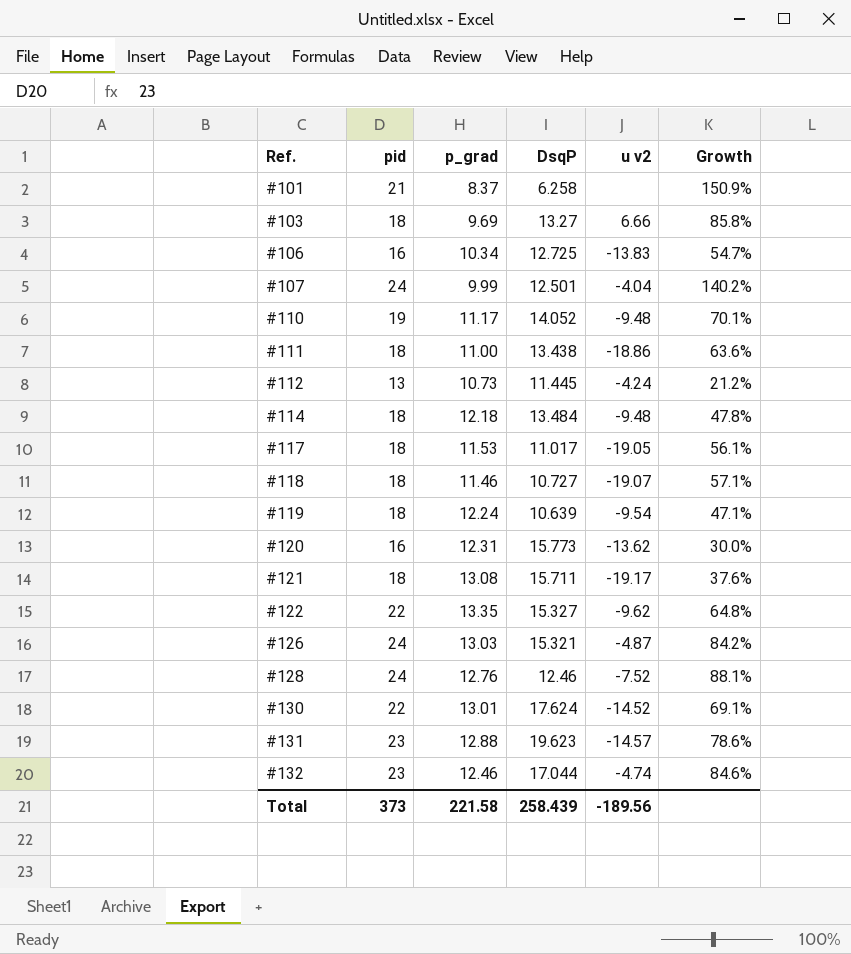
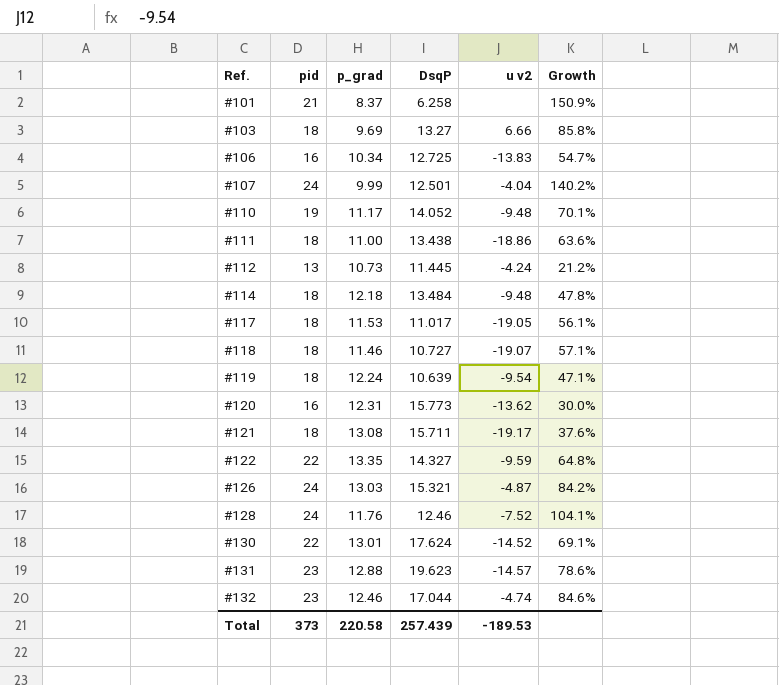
#122 | DsqP: 15.327 -> 14.327
#122 | u v2: -9.62 -> -9.59
#128 | p_grad: 12.76 -> 11.76
#128 | Growth: 88.1% -> 104.1%
Total | p_grad: 221.58 -> 220.58
Total | DsqP: 258.439 -> 257.439
Total | u v2: -189.56 -> -189.53

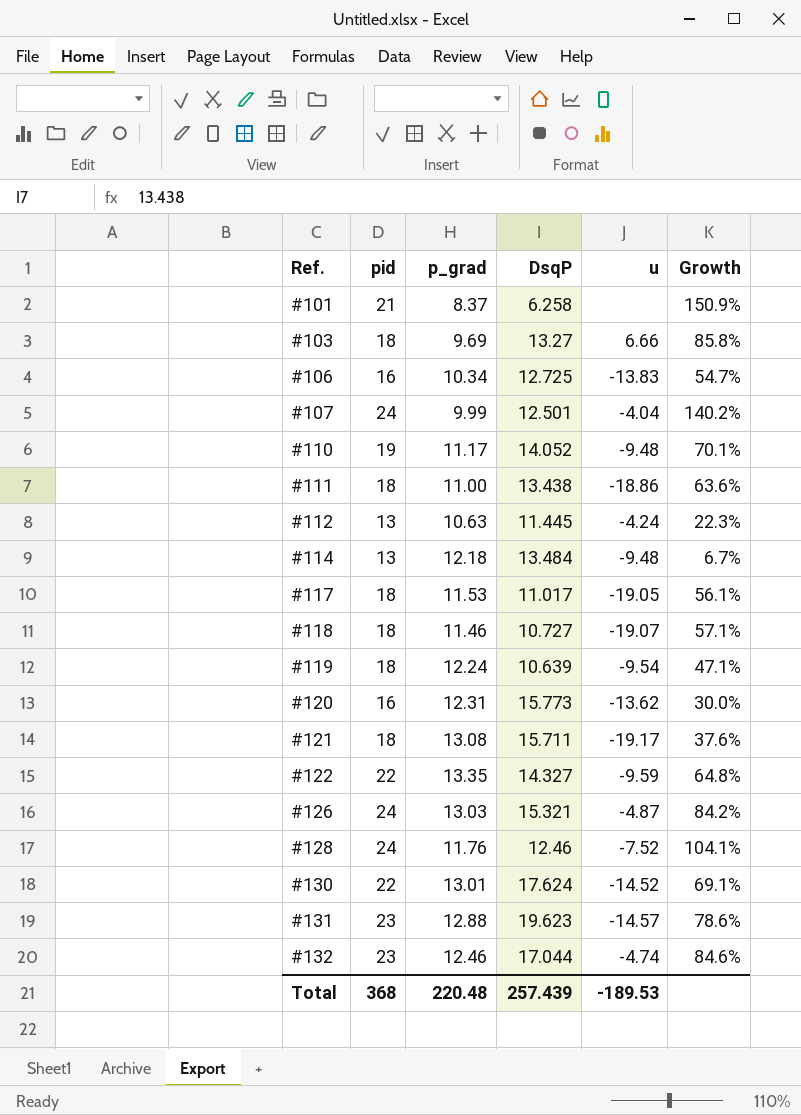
column name: u v2 -> u
#112 | p_grad: 10.73 -> 10.63
#112 | Growth: 21.2% -> 22.3%
#114 | pid: 18 -> 13
#114 | Growth: 47.8% -> 6.7%
Total | pid: 373 -> 368
Total | p_grad: 220.58 -> 220.48

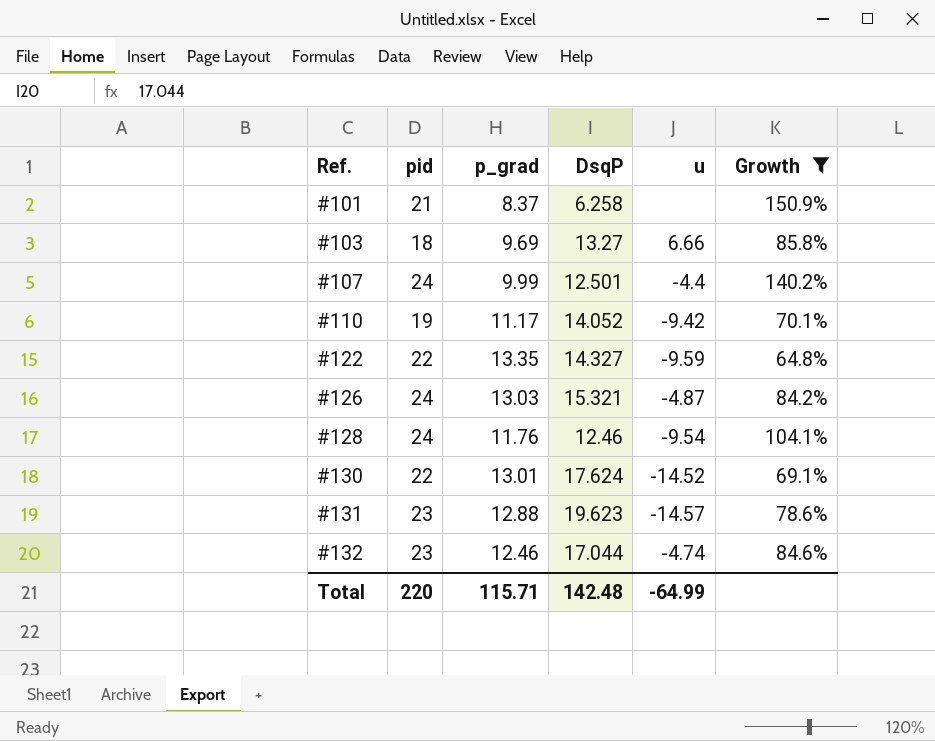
filter: none -> Growth >= 64.8%
#107 | u: -4.04 -> -4.4
#110 | u: -9.48 -> -9.42
#128 | u: -7.52 -> -9.54
Total | pid: 368 -> 220
Total | p_grad: 220.48 -> 115.71
Total | DsqP: 257.439 -> 142.48
Total | u: -189.53 -> -64.99

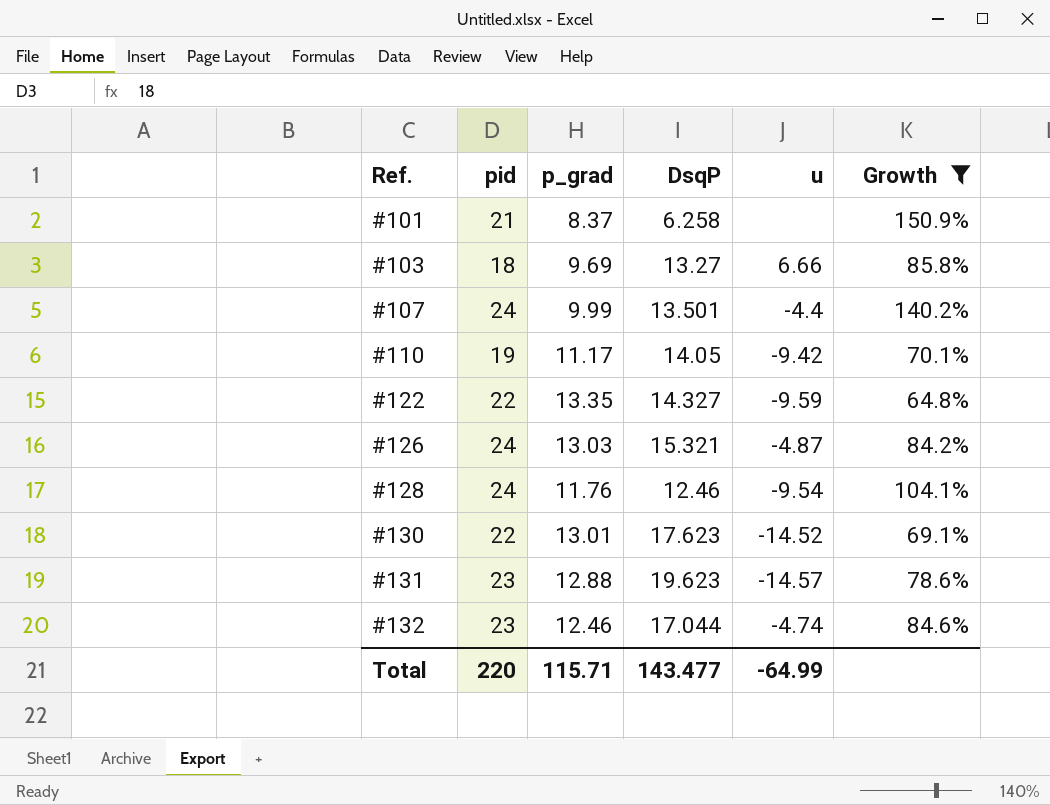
#107 | DsqP: 12.501 -> 13.501
#110 | DsqP: 14.052 -> 14.05
#130 | DsqP: 17.624 -> 17.623
Total | DsqP: 142.48 -> 143.477

